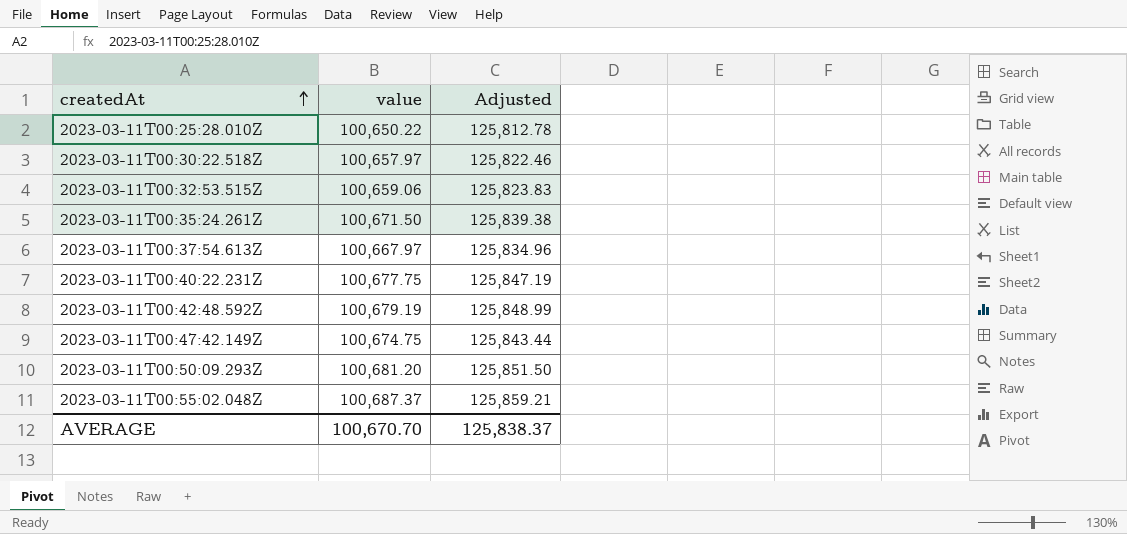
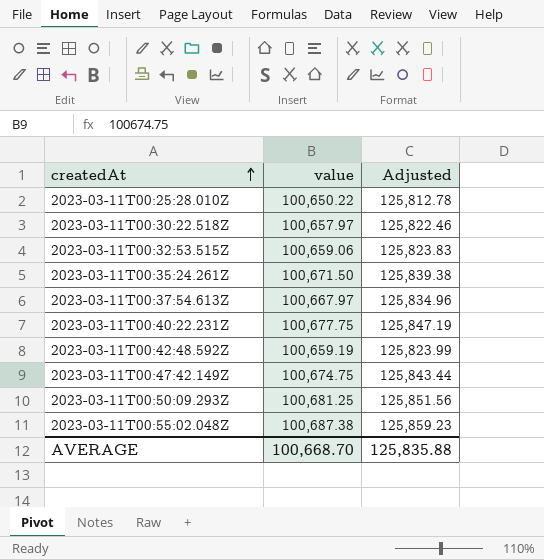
2023-03-11T00:42:48.592Z | value: 100,679.19 -> 100,659.19
2023-03-11T00:42:48.592Z | Adjusted: 125,848.99 -> 125,823.99
2023-03-11T00:50:09.293Z | value: 100,681.20 -> 100,681.25
2023-03-11T00:50:09.293Z | Adjusted: 125,851.50 -> 125,851.56
2023-03-11T00:55:02.048Z | value: 100,687.37 -> 100,687.38
2023-03-11T00:55:02.048Z | Adjusted: 125,859.21 -> 125,859.23
AVERAGE | value: 100,670.70 -> 100,668.70
AVERAGE | Adjusted: 125,838.37 -> 125,835.88

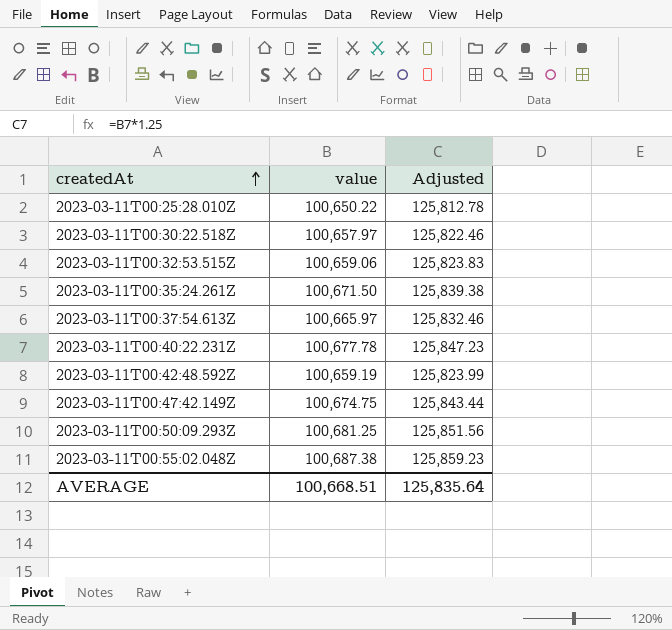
2023-03-11T00:37:54.613Z | value: 100,667.97 -> 100,665.97
2023-03-11T00:37:54.613Z | Adjusted: 125,834.96 -> 125,832.46
2023-03-11T00:40:22.231Z | value: 100,677.75 -> 100,677.78
2023-03-11T00:40:22.231Z | Adjusted: 125,847.19 -> 125,847.23
AVERAGE | value: 100,668.70 -> 100,668.51
AVERAGE | Adjusted: 125,835.88 -> 125,835.64

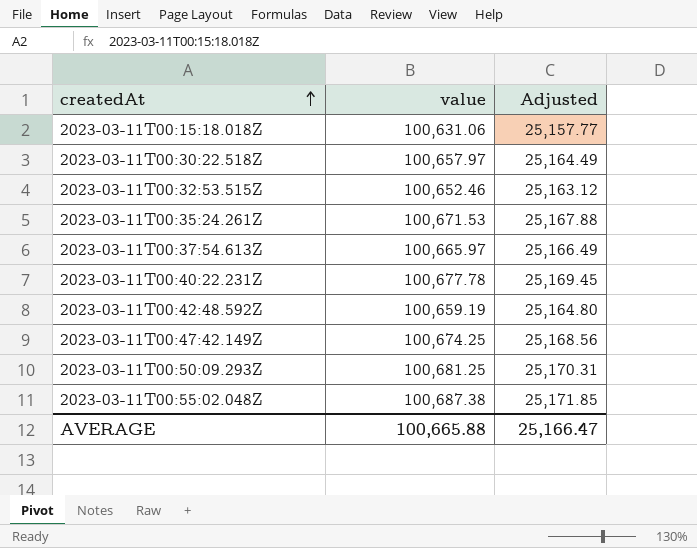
column Adjusted | formula: [value] * 1.25 -> [value] * 0.25
row 2023-03-11T00:25:28.010Z: 100,650.22 | 125,812.78 -> none
row 2023-03-11T00:15:18.018Z: none -> 100,631.06 | 25,157.77
2023-03-11T00:32:53.515Z | value: 100,659.06 -> 100,652.46
2023-03-11T00:35:24.261Z | value: 100,671.50 -> 100,671.53
2023-03-11T00:47:42.149Z | value: 100,674.75 -> 100,674.25
AVERAGE | value: 100,668.51 -> 100,665.88
AVERAGE | Adjusted: 125,835.64 -> 25,166.47

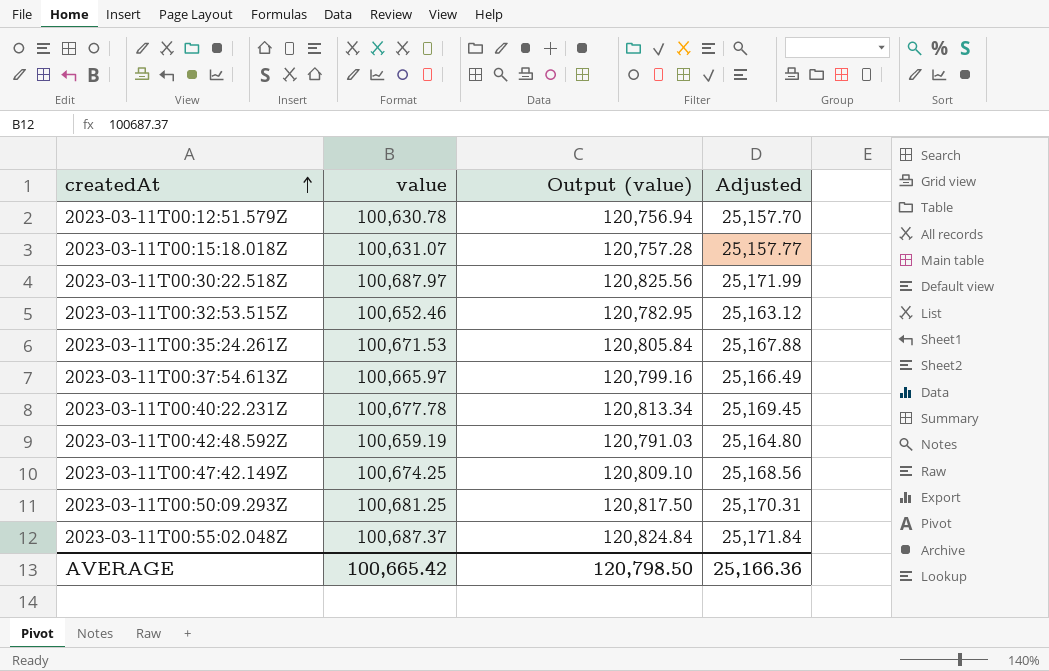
column Output (value) | formula: none -> [value] * 1.2
row 2023-03-11T00:12:51.579Z: none -> 100,630.78 | 120,756.94 | 25,157.70
2023-03-11T00:15:18.018Z | value: 100,631.06 -> 100,631.07
2023-03-11T00:30:22.518Z | value: 100,657.97 -> 100,687.97
2023-03-11T00:30:22.518Z | Adjusted: 25,164.49 -> 25,171.99
2023-03-11T00:55:02.048Z | value: 100,687.38 -> 100,687.37
2023-03-11T00:55:02.048Z | Adjusted: 25,171.85 -> 25,171.84
AVERAGE | value: 100,665.88 -> 100,665.42
AVERAGE | Adjusted: 25,166.47 -> 25,166.36

